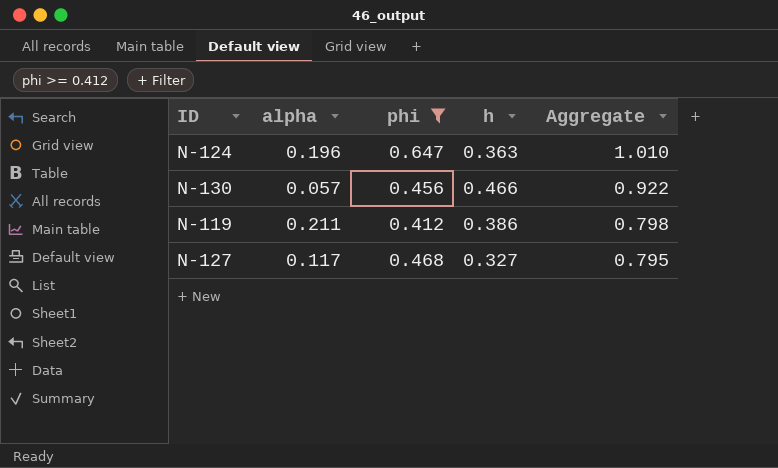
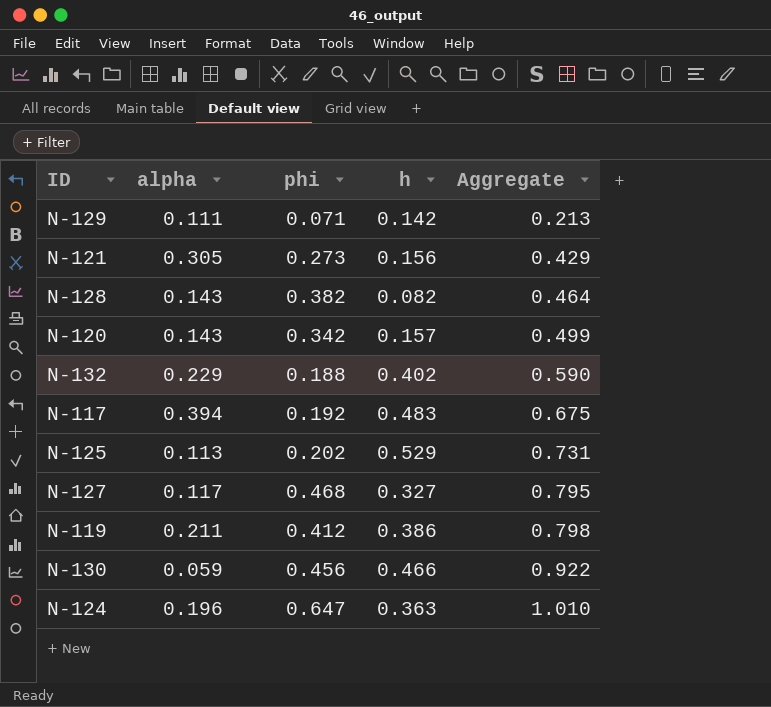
filter: phi >= 0.412 -> none
row order: Aggregate descending -> Aggregate ascending
N-130 | alpha: 0.057 -> 0.059

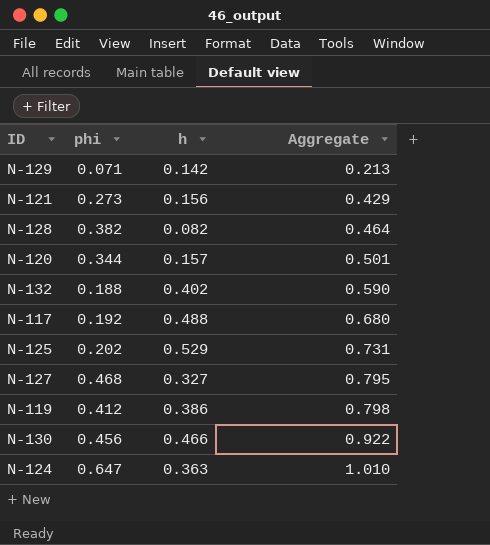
column alpha | position: 2 -> none
N-120 | phi: 0.342 -> 0.344
N-120 | Aggregate: 0.499 -> 0.501
N-117 | h: 0.483 -> 0.488
N-117 | Aggregate: 0.675 -> 0.680

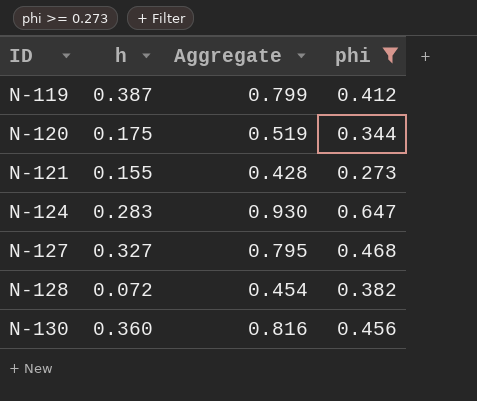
filter: none -> phi >= 0.273
row order: Aggregate ascending -> ID ascending
column phi | position: 2 -> 4
N-119 | h: 0.386 -> 0.387
N-119 | Aggregate: 0.798 -> 0.799
N-120 | h: 0.157 -> 0.175
N-120 | Aggregate: 0.501 -> 0.519
N-121 | h: 0.156 -> 0.155
N-121 | Aggregate: 0.429 -> 0.428
N-124 | h: 0.363 -> 0.283
N-124 | Aggregate: 1.010 -> 0.930
N-128 | h: 0.082 -> 0.072
N-128 | Aggregate: 0.464 -> 0.454
N-130 | h: 0.466 -> 0.360
N-130 | Aggregate: 0.922 -> 0.816

